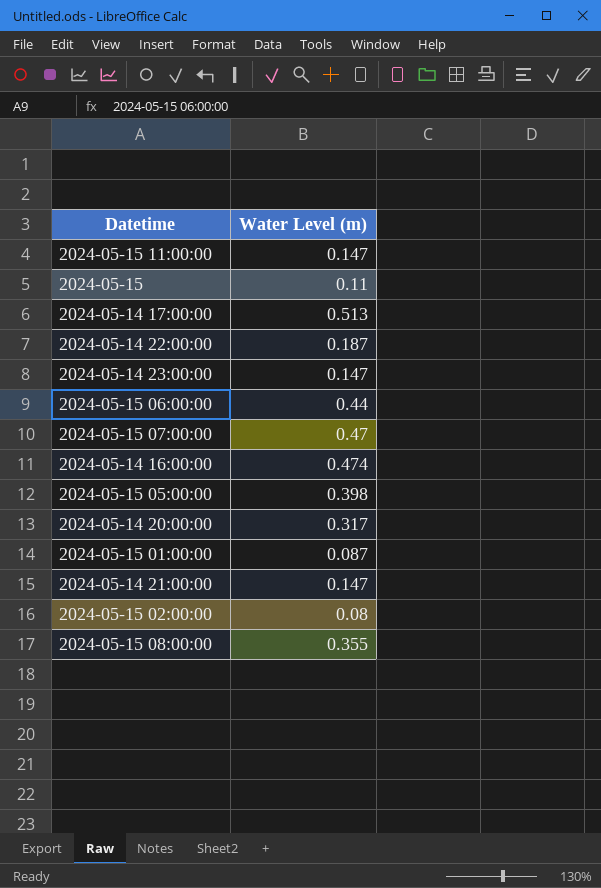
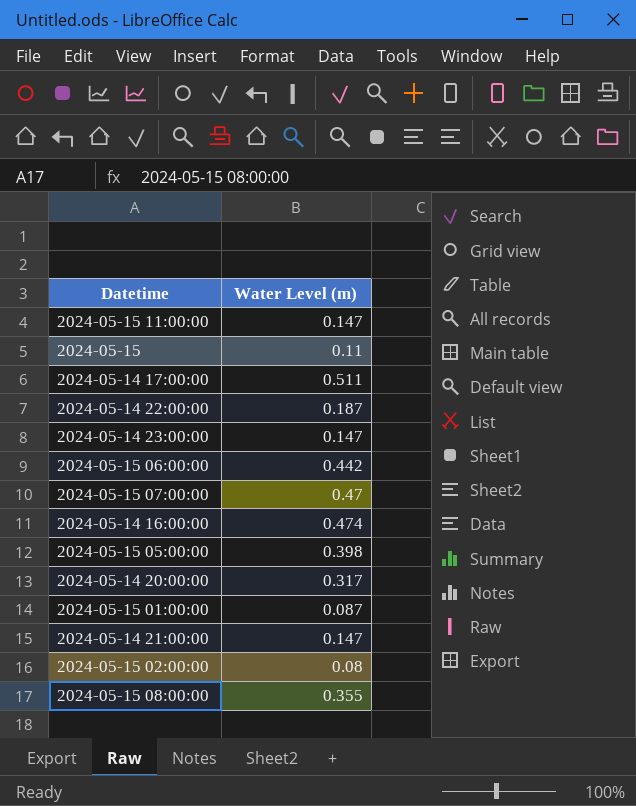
2024-05-14 17:00:00 | Water Level (m): 0.513 -> 0.511
2024-05-15 06:00:00 | Water Level (m): 0.44 -> 0.442

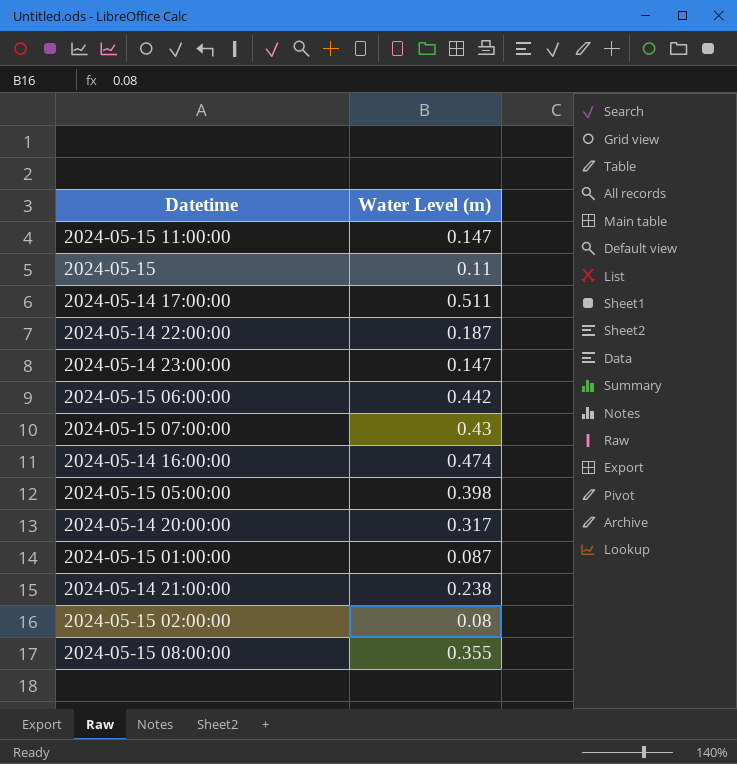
2024-05-15 07:00:00 | Water Level (m): 0.47 -> 0.43
2024-05-14 21:00:00 | Water Level (m): 0.147 -> 0.238

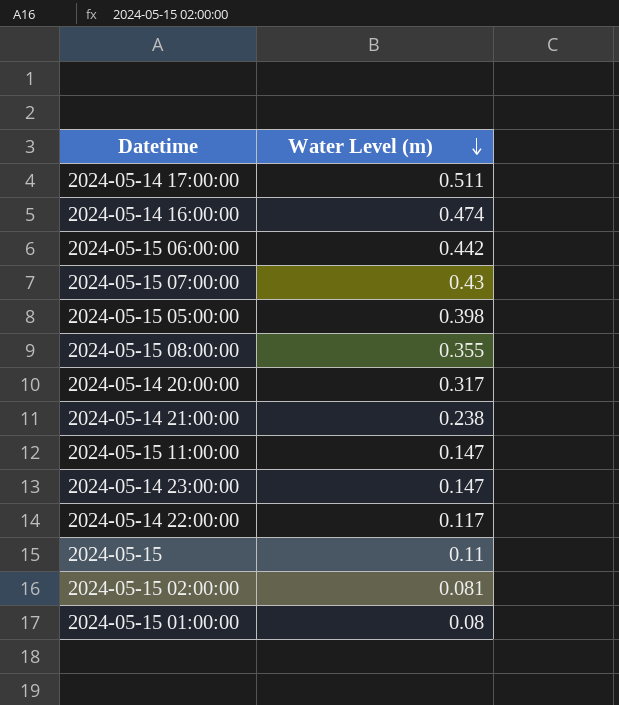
row order: none -> Water Level (m) descending
2024-05-14 22:00:00 | Water Level (m): 0.187 -> 0.117
2024-05-15 02:00:00 | Water Level (m): 0.08 -> 0.081
2024-05-15 01:00:00 | Water Level (m): 0.087 -> 0.08

